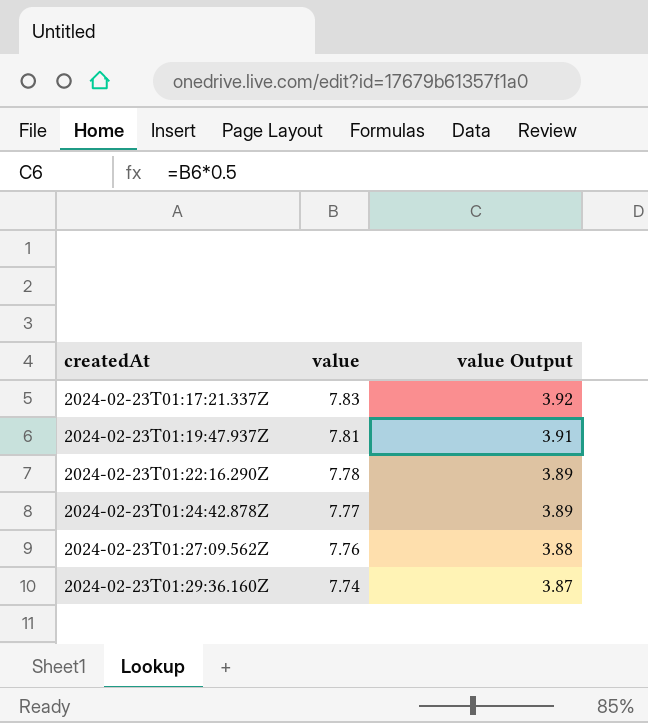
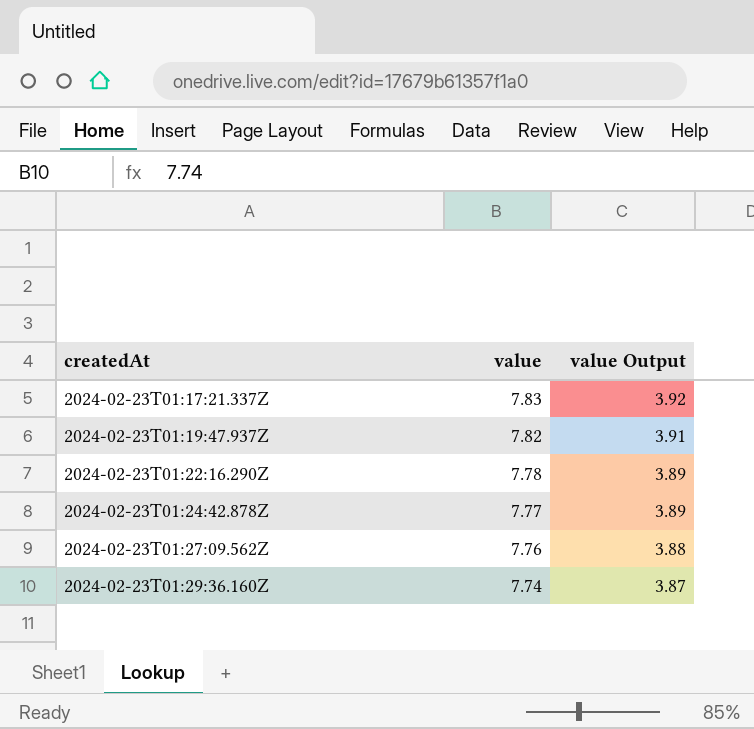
2024-02-23T01:19:47.937Z | value: 7.81 -> 7.82

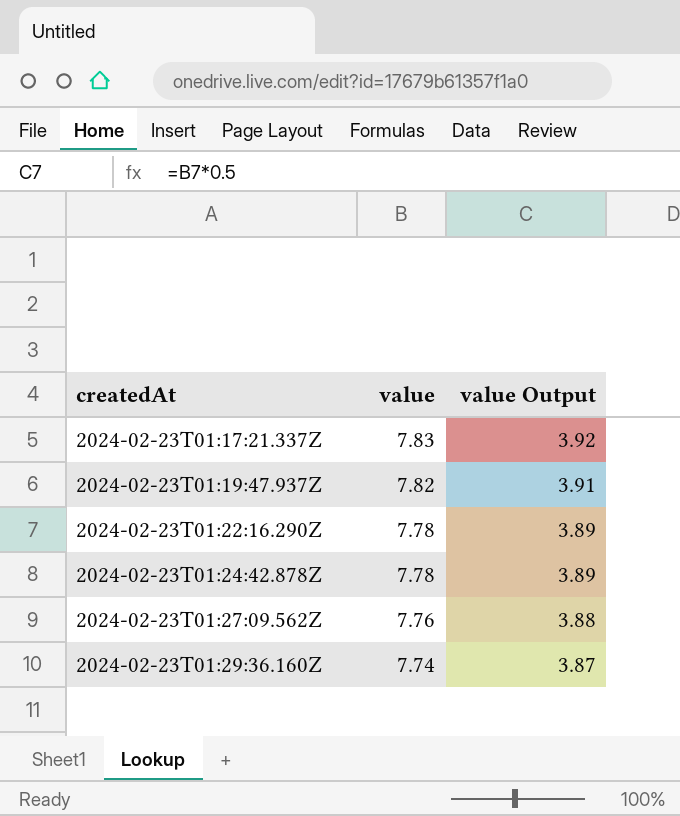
2024-02-23T01:24:42.878Z | value: 7.77 -> 7.78

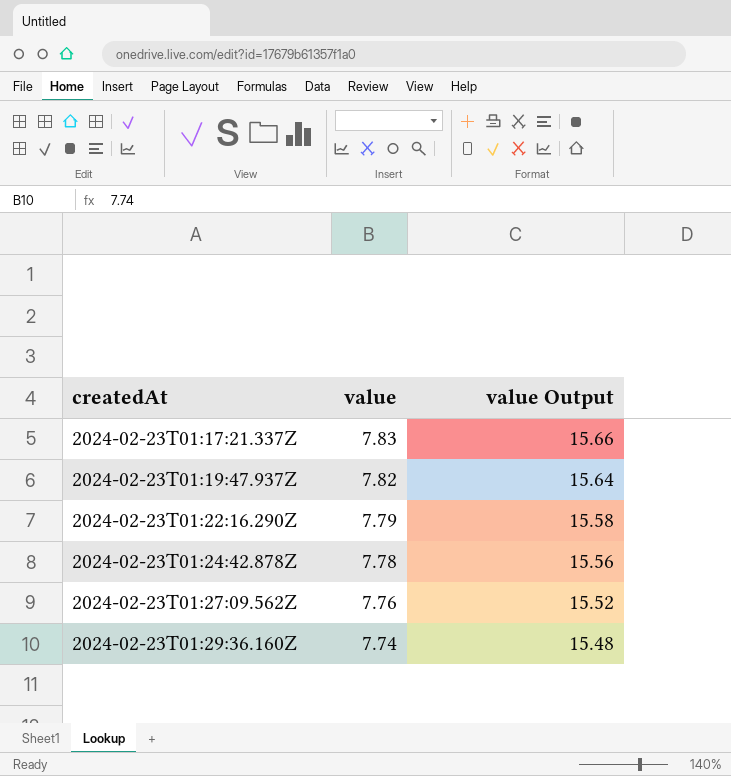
column value Output | formula: [value] * 0.5 -> [value] * 2
2024-02-23T01:22:16.290Z | value: 7.78 -> 7.79

